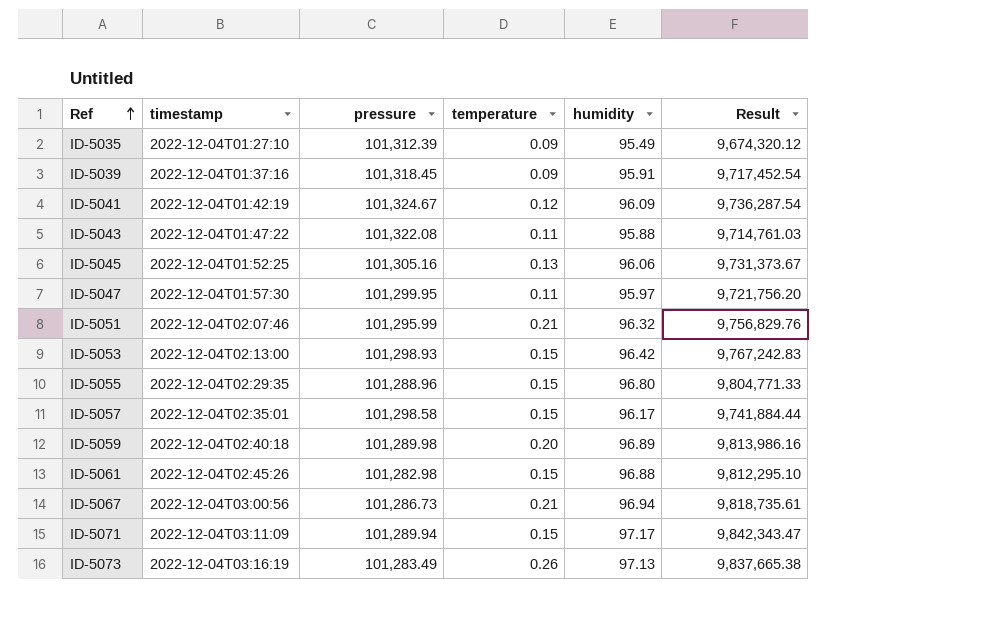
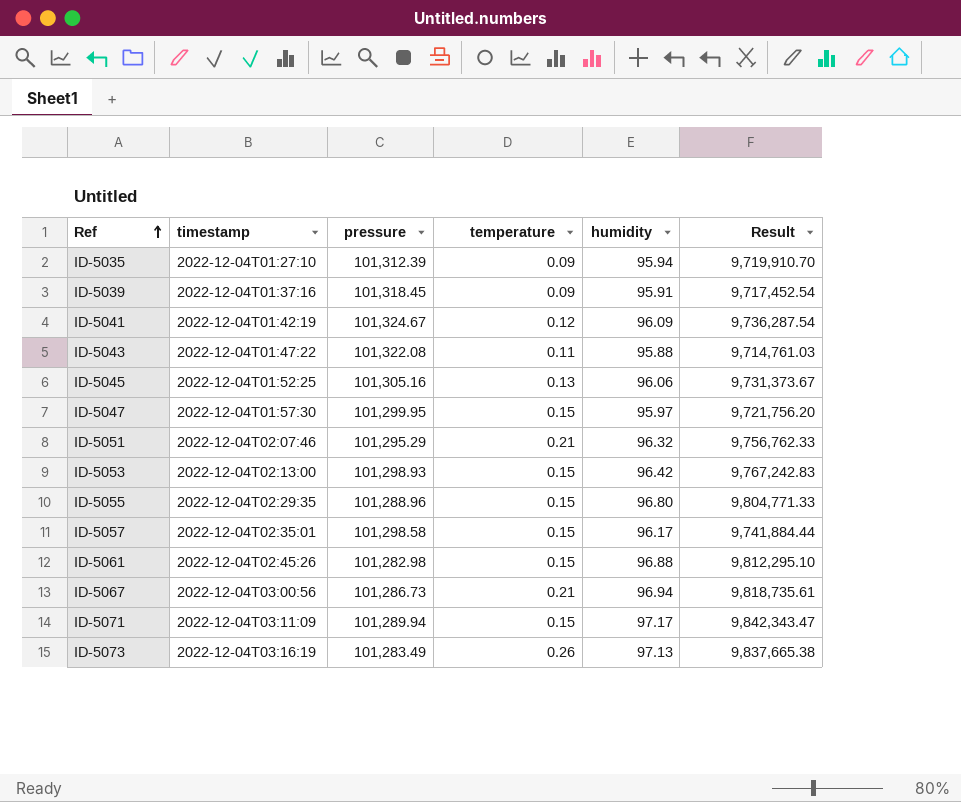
row ID-5059: 2022-12-04T02:40:18 | 101,289.98 | 0.20 | 96.89 | 9,813,986.16 -> none
ID-5035 | humidity: 95.49 -> 95.94
ID-5035 | Result: 9,674,320.12 -> 9,719,910.70
ID-5047 | temperature: 0.11 -> 0.15
ID-5051 | pressure: 101,295.99 -> 101,295.29
ID-5051 | Result: 9,756,829.76 -> 9,756,762.33

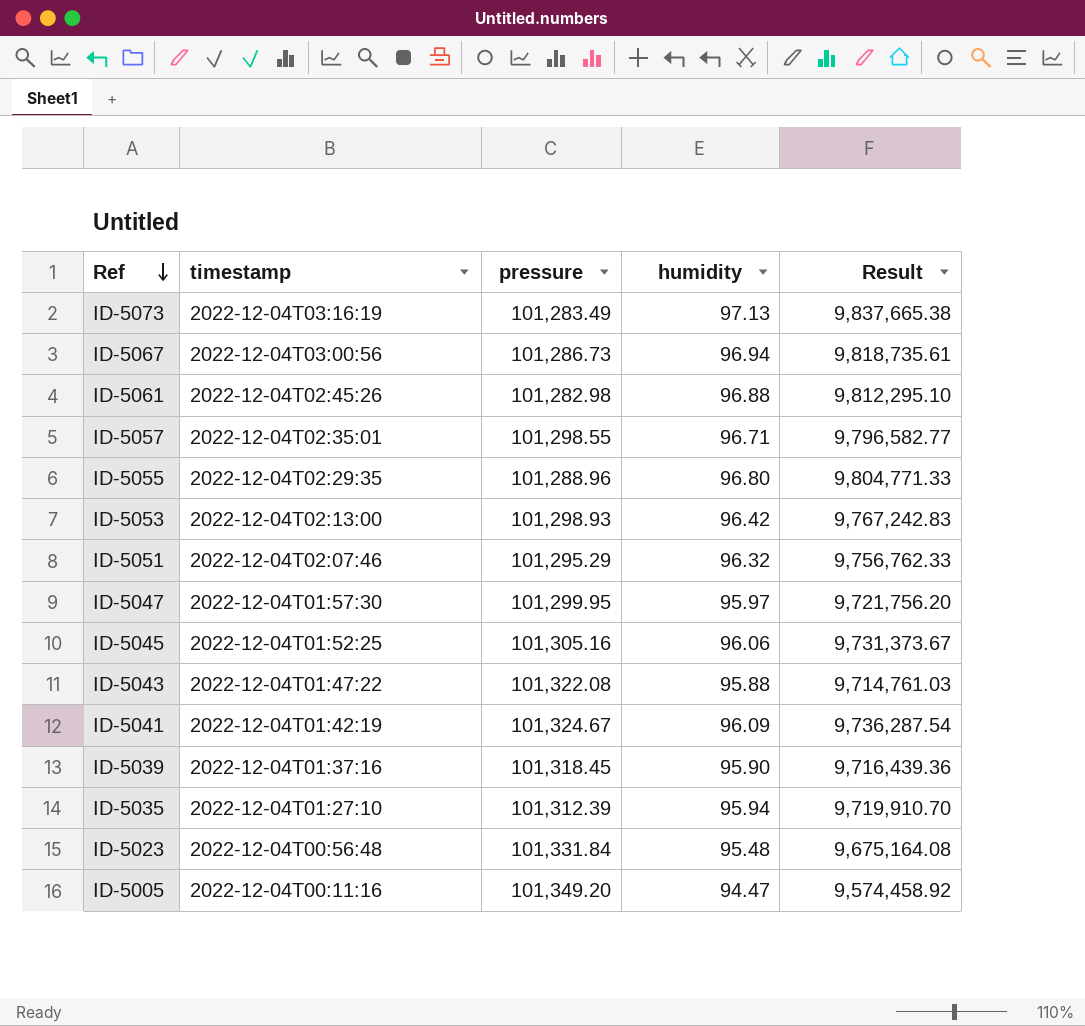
row order: Ref ascending -> Ref descending
column temperature | position: 4 -> none
row ID-5071: 2022-12-04T03:11:09 | 101,289.94 | 0.15 | 97.17 | 9,842,343.47 -> none
ID-5057 | pressure: 101,298.58 -> 101,298.55
ID-5057 | humidity: 96.17 -> 96.71
ID-5057 | Result: 9,741,884.44 -> 9,796,582.77
ID-5039 | humidity: 95.91 -> 95.90
ID-5039 | Result: 9,717,452.54 -> 9,716,439.36
row ID-5023: none -> 2022-12-04T00:56:48 | 101,331.84 | 95.48 | 9,675,164.08
row ID-5005: none -> 2022-12-04T00:11:16 | 101,349.20 | 94.47 | 9,574,458.92

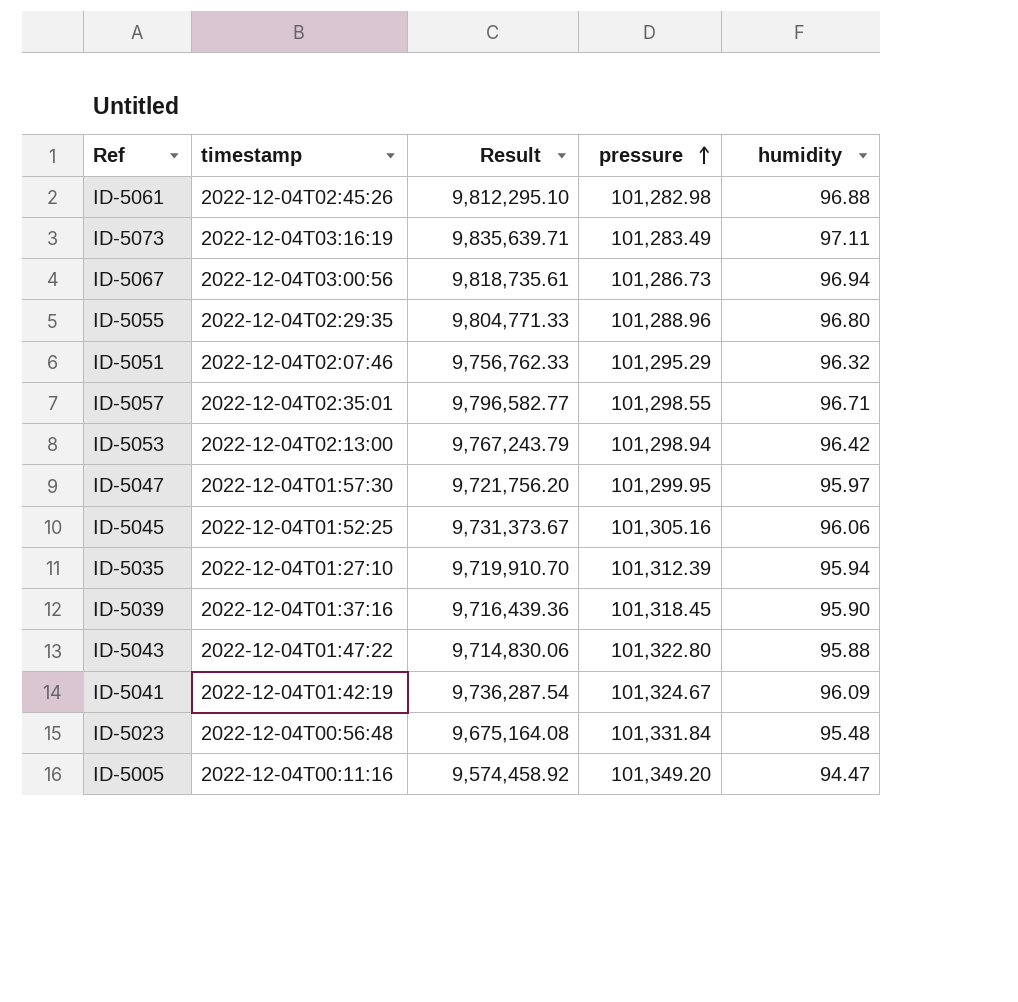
row order: Ref descending -> pressure ascending
column Result | position: 5 -> 3
ID-5073 | Result: 9,837,665.38 -> 9,835,639.71
ID-5073 | humidity: 97.13 -> 97.11
ID-5053 | Result: 9,767,242.83 -> 9,767,243.79
ID-5053 | pressure: 101,298.93 -> 101,298.94
ID-5043 | Result: 9,714,761.03 -> 9,714,830.06
ID-5043 | pressure: 101,322.08 -> 101,322.80

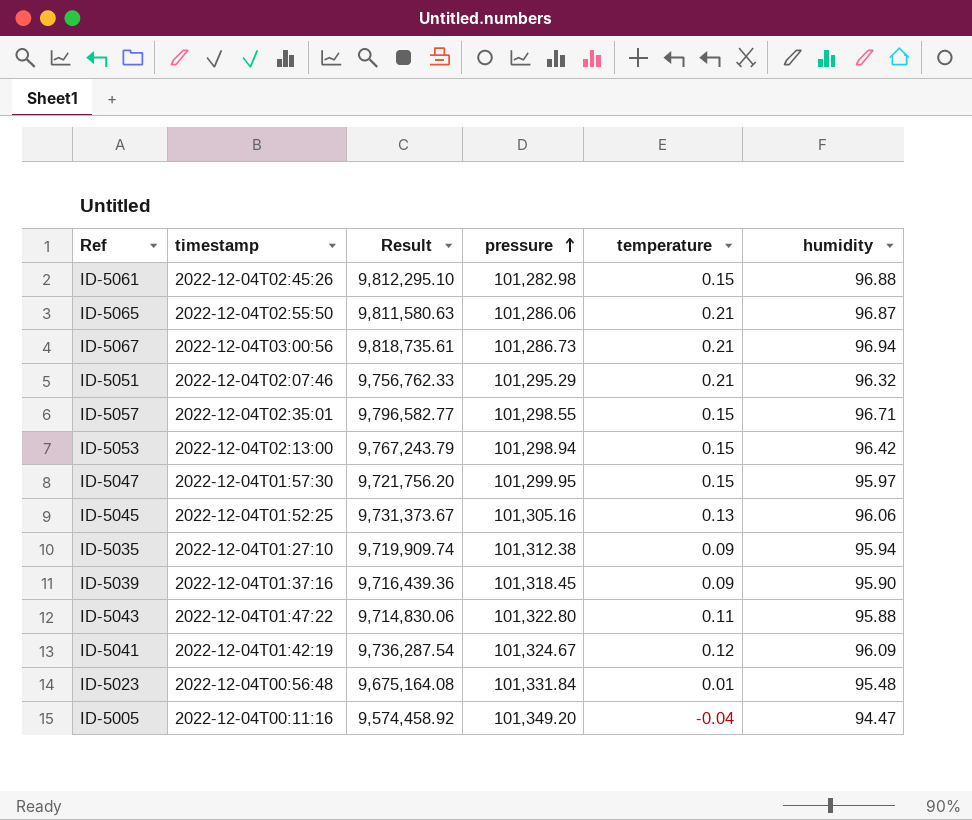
column temperature | position: none -> 5
row ID-5073: 2022-12-04T03:16:19 | 9,835,639.71 | 101,283.49 | 97.11 -> none
row ID-5055: 2022-12-04T02:29:35 | 9,804,771.33 | 101,288.96 | 96.80 -> none
row ID-5065: none -> 2022-12-04T02:55:50 | 9,811,580.63 | 101,286.06 | 0.21 | 96.87
ID-5035 | Result: 9,719,910.70 -> 9,719,909.74
ID-5035 | pressure: 101,312.39 -> 101,312.38

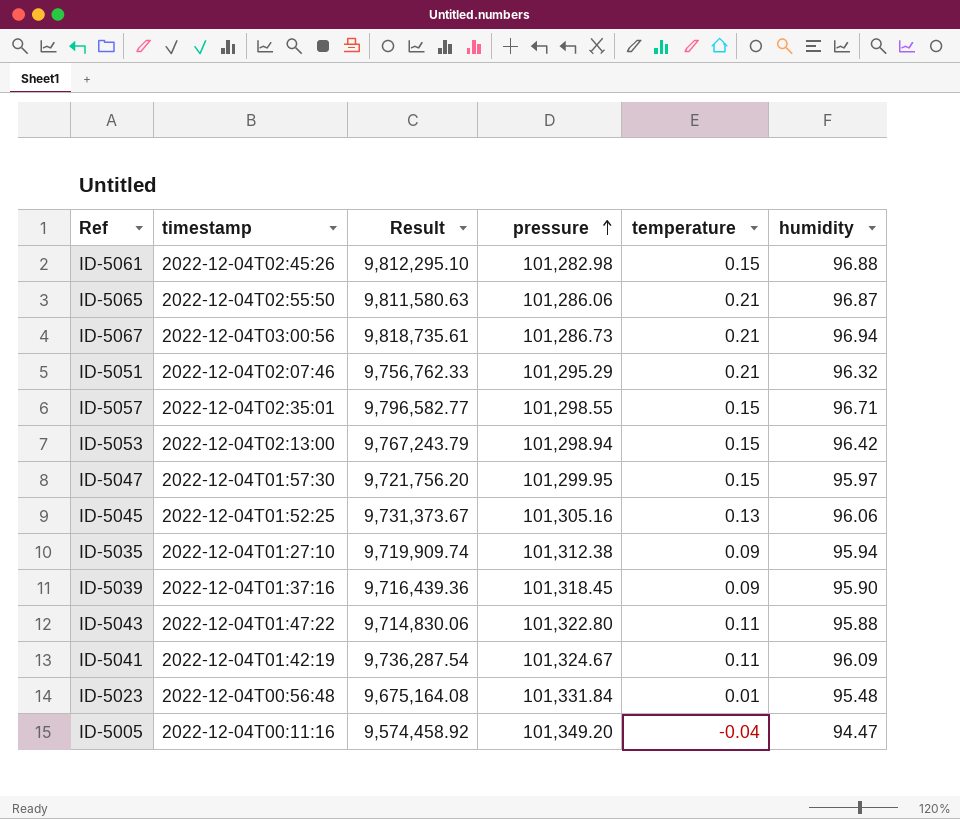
ID-5041 | temperature: 0.12 -> 0.11

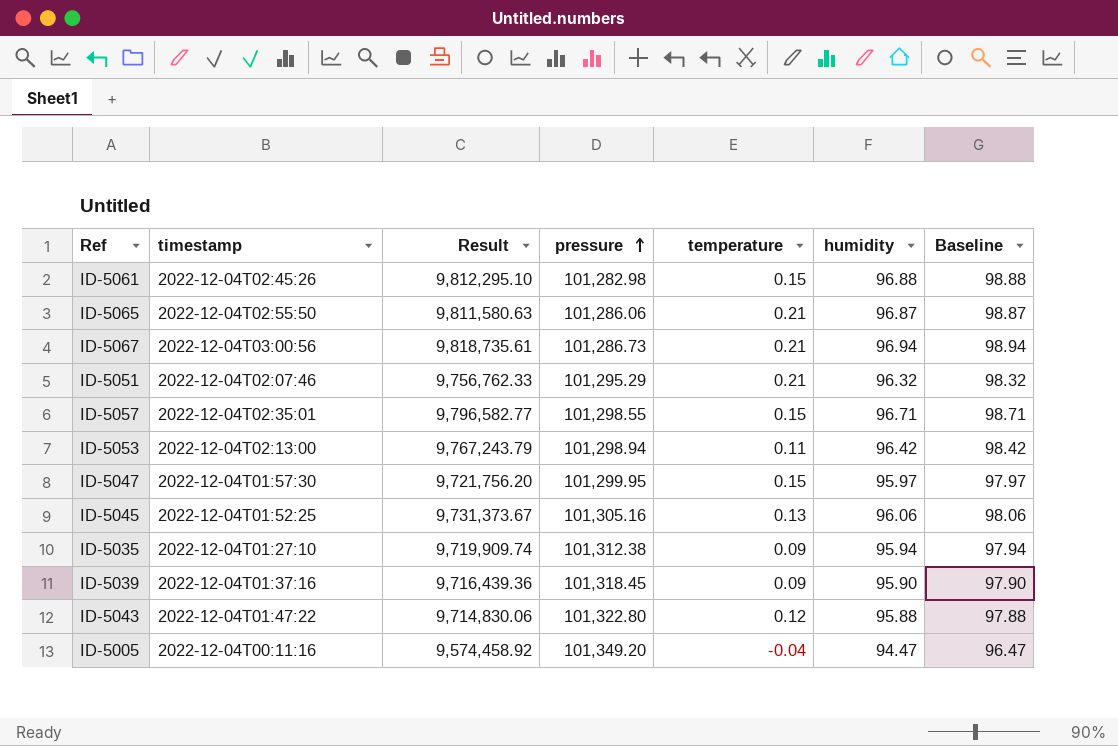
column Baseline | formula: none -> [humidity] + 2
row ID-5041: 2022-12-04T01:42:19 | 9,736,287.54 | 101,324.67 | 0.11 | 96.09 -> none
row ID-5023: 2022-12-04T00:56:48 | 9,675,164.08 | 101,331.84 | 0.01 | 95.48 -> none
ID-5053 | temperature: 0.15 -> 0.11
ID-5043 | temperature: 0.11 -> 0.12

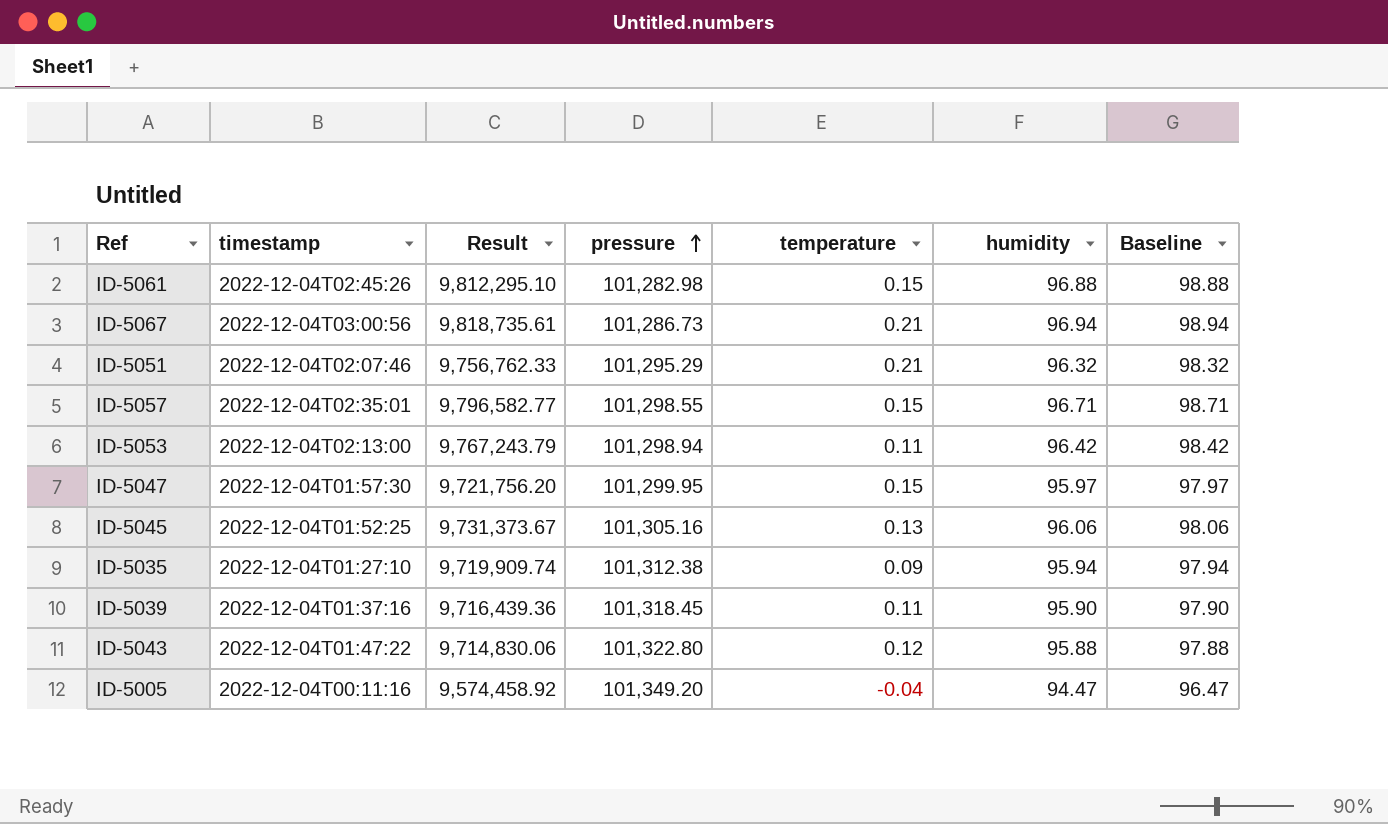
row ID-5065: 2022-12-04T02:55:50 | 9,811,580.63 | 101,286.06 | 0.21 | 96.87 | 98.87 -> none
ID-5039 | temperature: 0.09 -> 0.11

